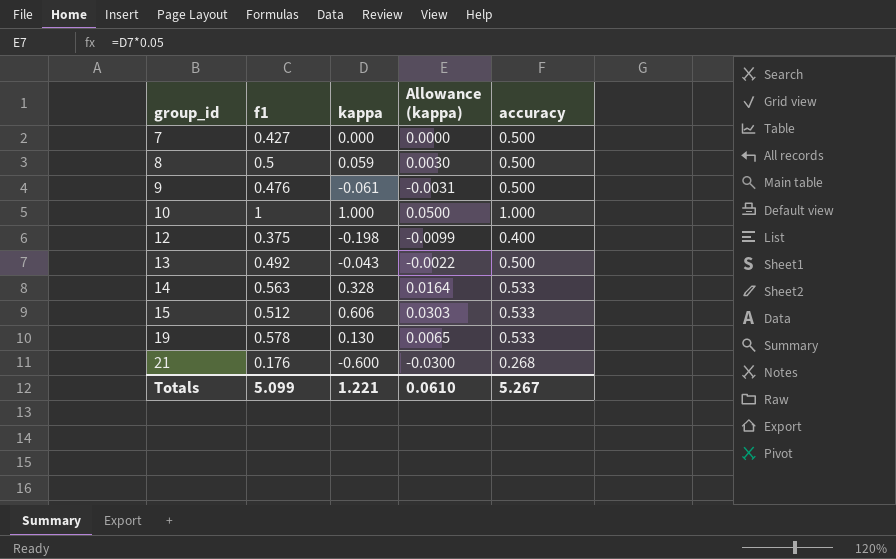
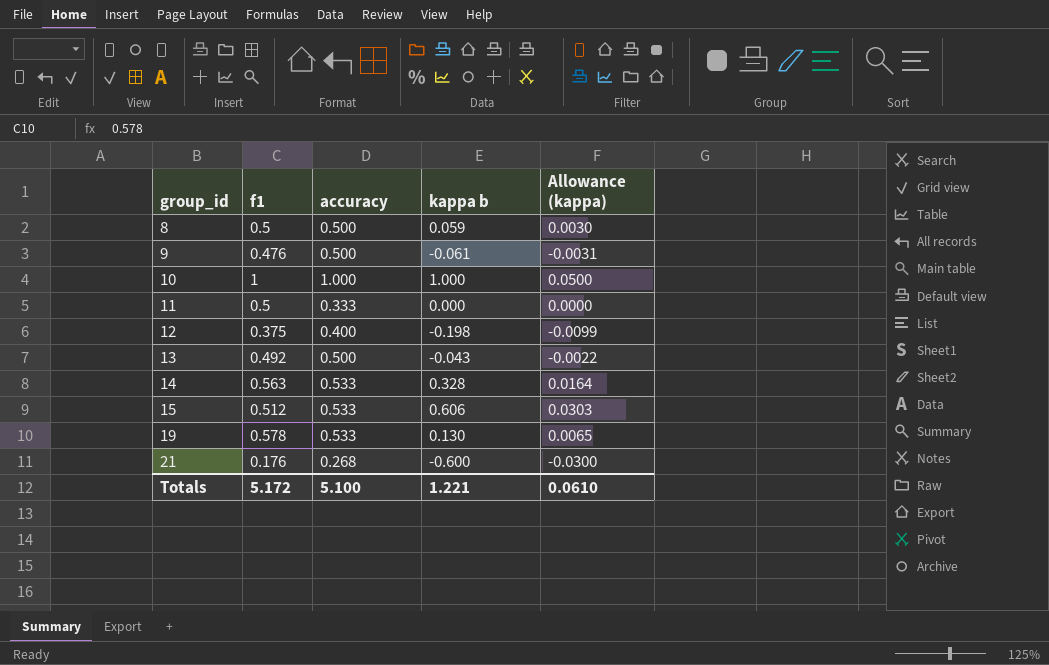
column accuracy | position: 5 -> 3
column name: kappa -> kappa b
row 7: 0.427 | 0.000 | 0.0000 | 0.500 -> none
row 11: none -> 0.5 | 0.333 | 0.000 | 0.0000
Totals | f1: 5.099 -> 5.172
Totals | accuracy: 5.267 -> 5.100

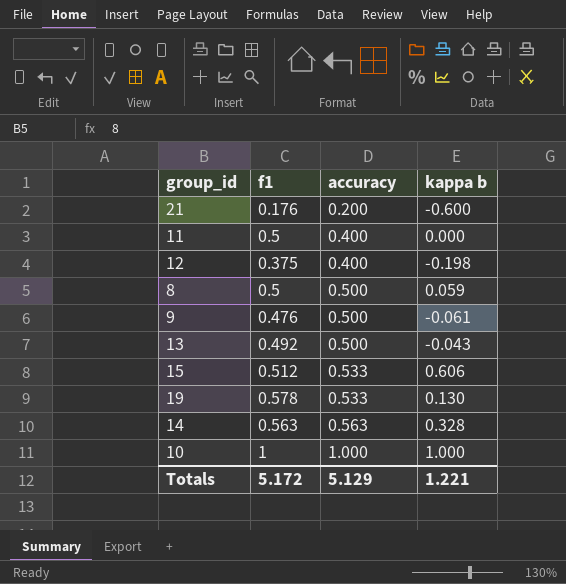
row order: group_id ascending -> accuracy ascending
column Allowance (kappa) | formula: [kappa b] * 0.05 -> none
21 | accuracy: 0.268 -> 0.200
11 | accuracy: 0.333 -> 0.400
14 | accuracy: 0.533 -> 0.563
Totals | accuracy: 5.100 -> 5.129

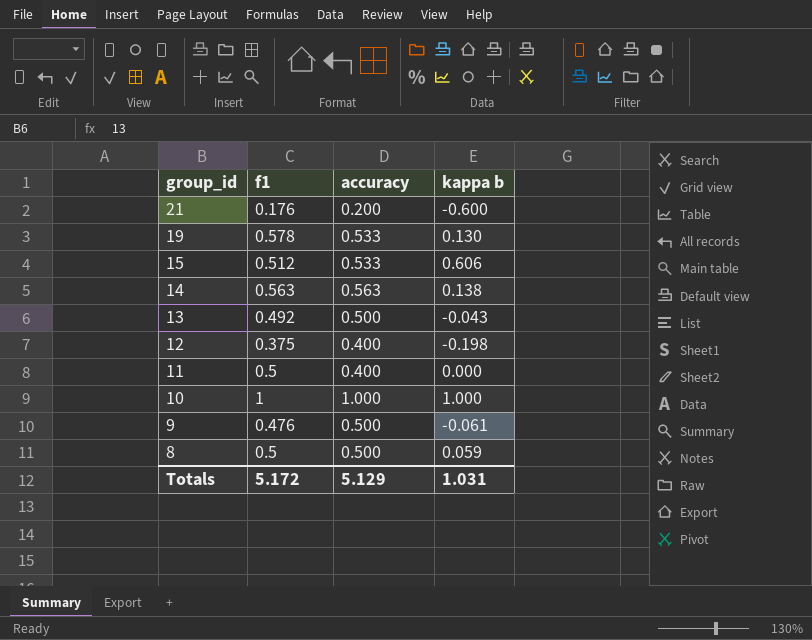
row order: accuracy ascending -> group_id descending
14 | kappa b: 0.328 -> 0.138
Totals | kappa b: 1.221 -> 1.031

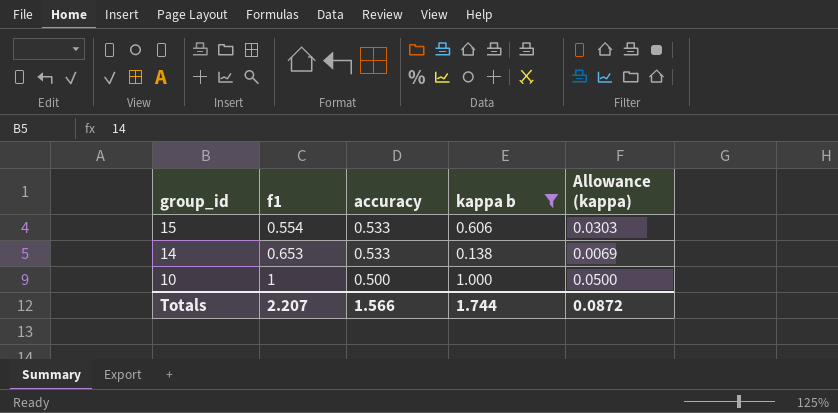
filter: none -> kappa b >= 0.138
column Allowance (kappa) | formula: none -> [kappa b] * 0.05
15 | f1: 0.512 -> 0.554
14 | f1: 0.563 -> 0.653
14 | accuracy: 0.563 -> 0.533
10 | accuracy: 1.000 -> 0.500
Totals | f1: 5.172 -> 2.207
Totals | accuracy: 5.129 -> 1.566
Totals | kappa b: 1.031 -> 1.744

